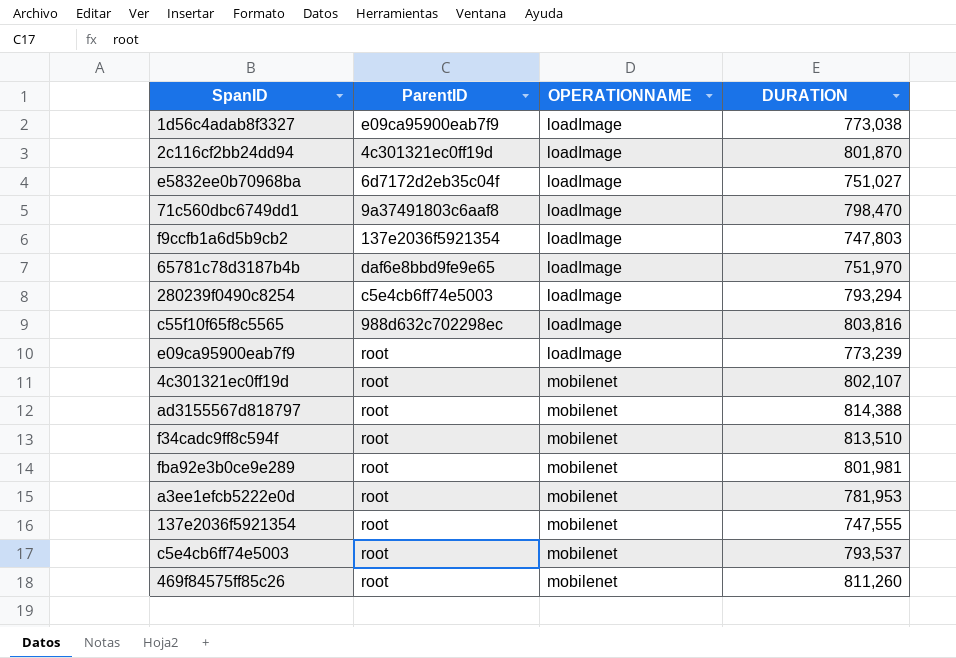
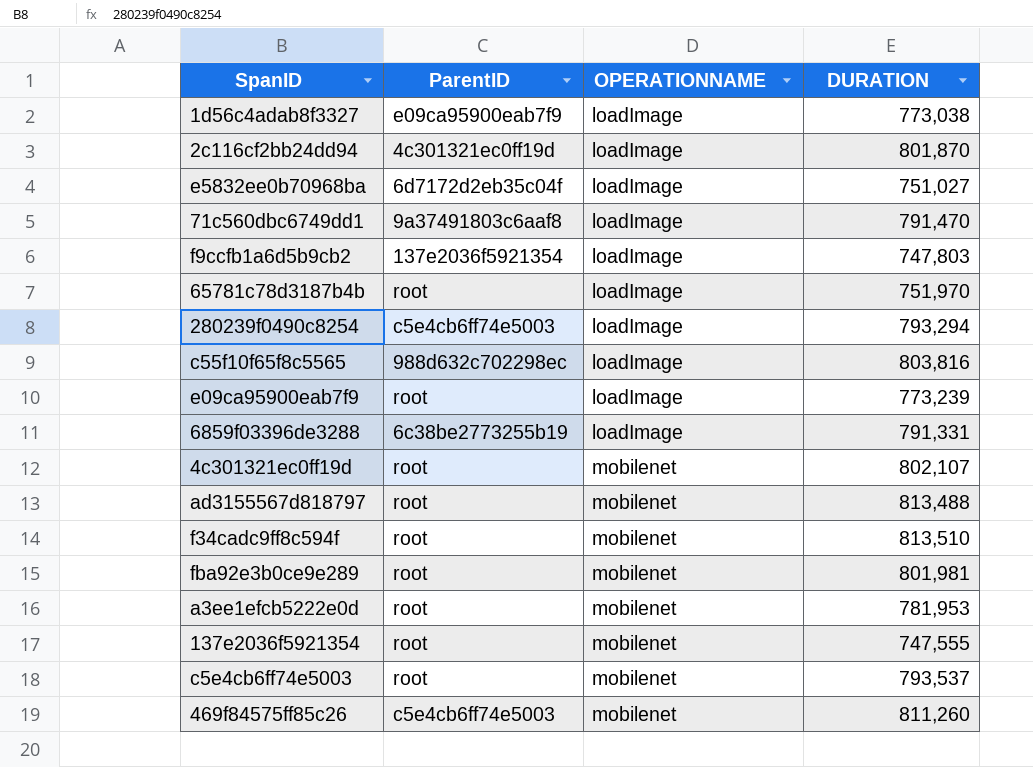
71c560dbc6749dd1 | DURATION: 798,470 -> 791,470
65781c78d3187b4b | ParentID: daf6e8bbd9fe9e65 -> root
row 6859f03396de3288: none -> 6c38be2773255b19 | loadImage | 791,331
ad3155567d818797 | DURATION: 814,388 -> 813,488
469f84575ff85c26 | ParentID: root -> c5e4cb6ff74e5003

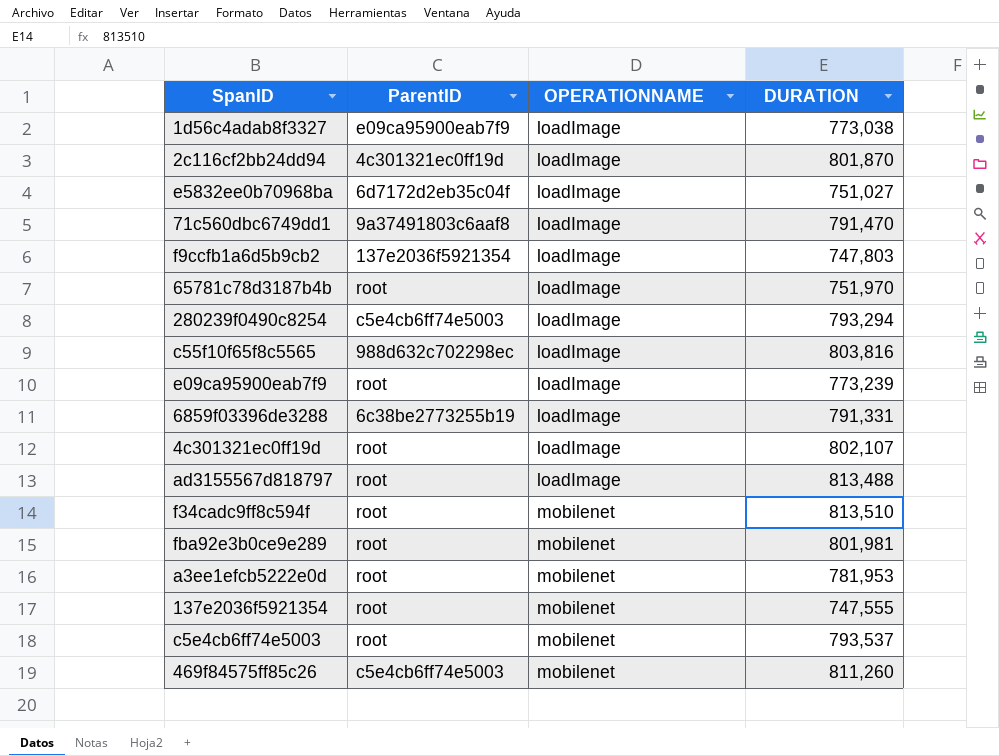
4c301321ec0ff19d | OPERATIONNAME: mobilenet -> loadImage
ad3155567d818797 | OPERATIONNAME: mobilenet -> loadImage

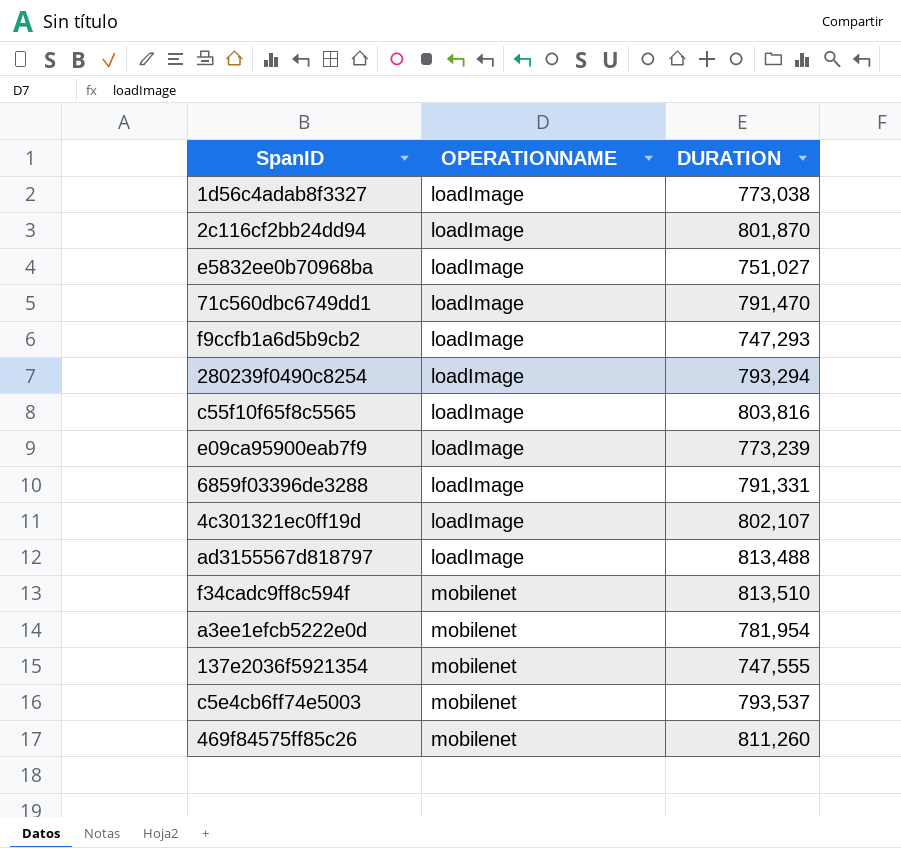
column ParentID | position: 2 -> none
row 65781c78d3187b4b: root | loadImage | 751,970 -> none
row fba92e3b0ce9e289: root | mobilenet | 801,981 -> none
f9ccfb1a6d5b9cb2 | DURATION: 747,803 -> 747,293
a3ee1efcb5222e0d | DURATION: 781,953 -> 781,954

